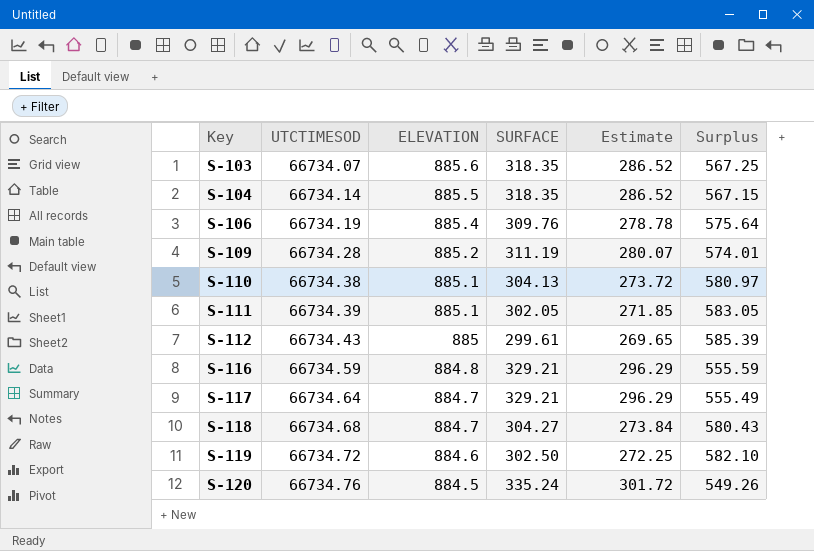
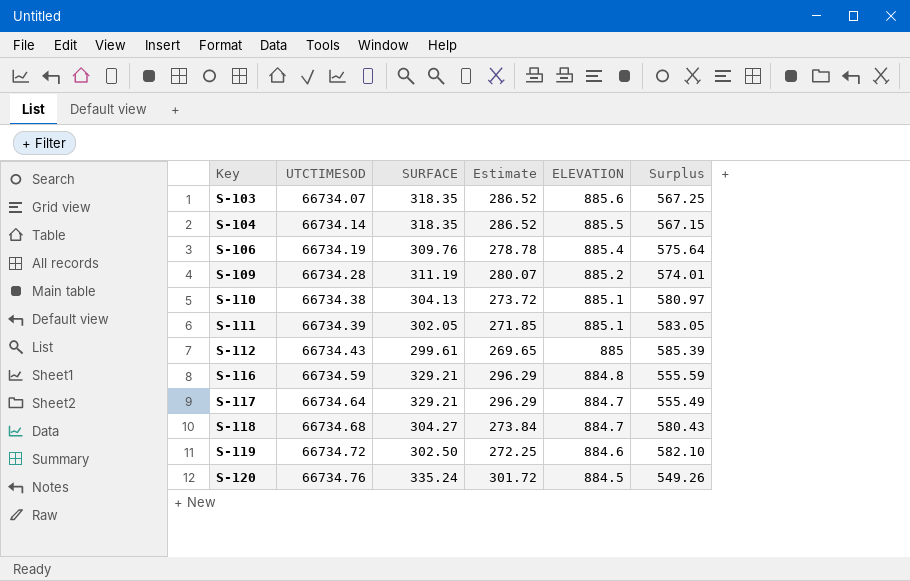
column ELEVATION | position: 3 -> 5

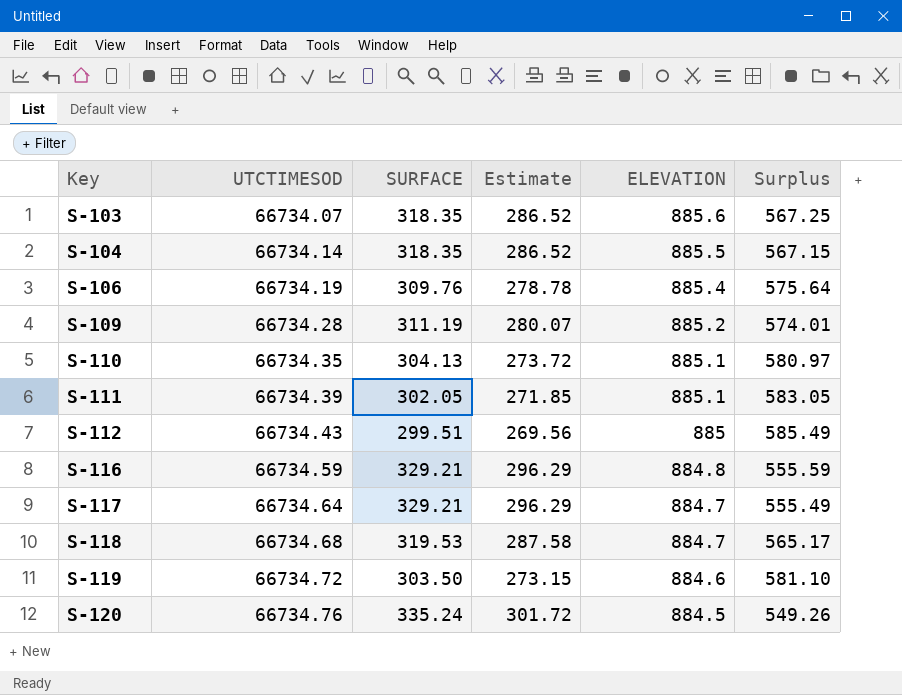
S-110 | UTCTIMESOD: 66734.38 -> 66734.35
S-112 | SURFACE: 299.61 -> 299.51
S-112 | Estimate: 269.65 -> 269.56
S-112 | Surplus: 585.39 -> 585.49
S-118 | SURFACE: 304.27 -> 319.53
S-118 | Estimate: 273.84 -> 287.58
S-118 | Surplus: 580.43 -> 565.17
S-119 | SURFACE: 302.50 -> 303.50
S-119 | Estimate: 272.25 -> 273.15
S-119 | Surplus: 582.10 -> 581.10

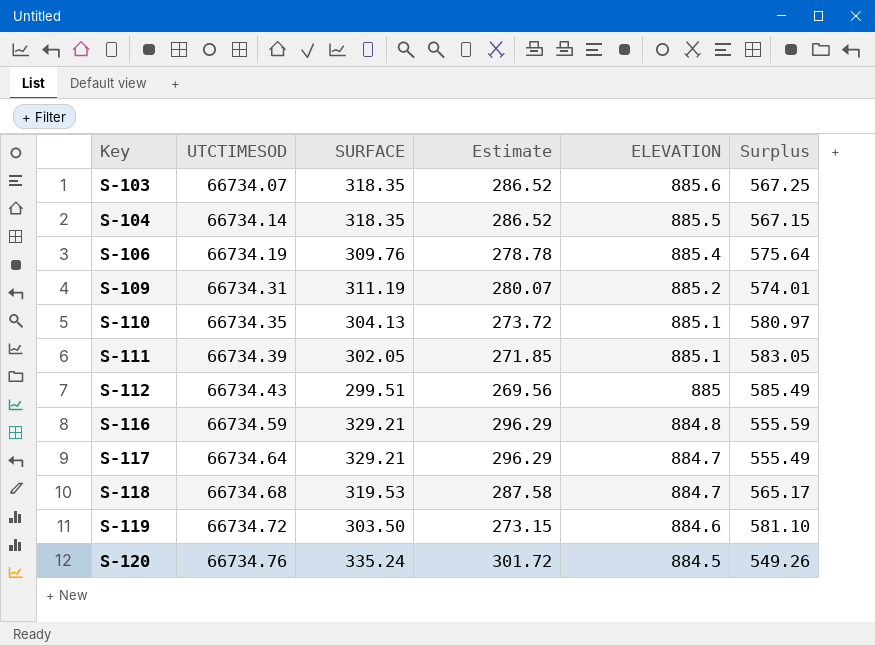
S-109 | UTCTIMESOD: 66734.28 -> 66734.31

